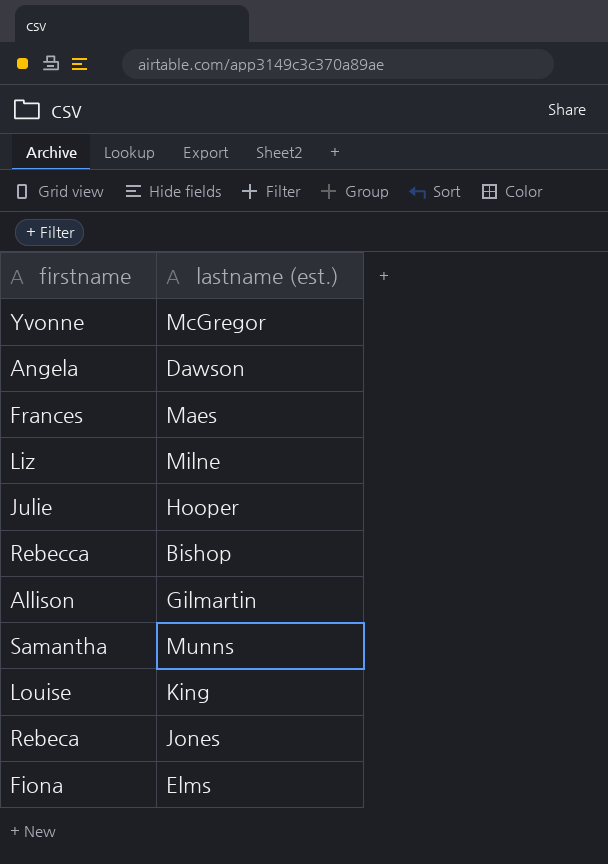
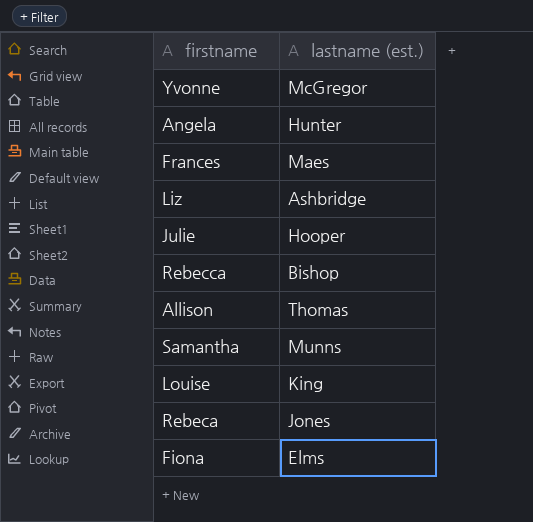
Angela | lastname (est.): Dawson -> Hunter
Liz | lastname (est.): Milne -> Ashbridge
Allison | lastname (est.): Gilmartin -> Thomas

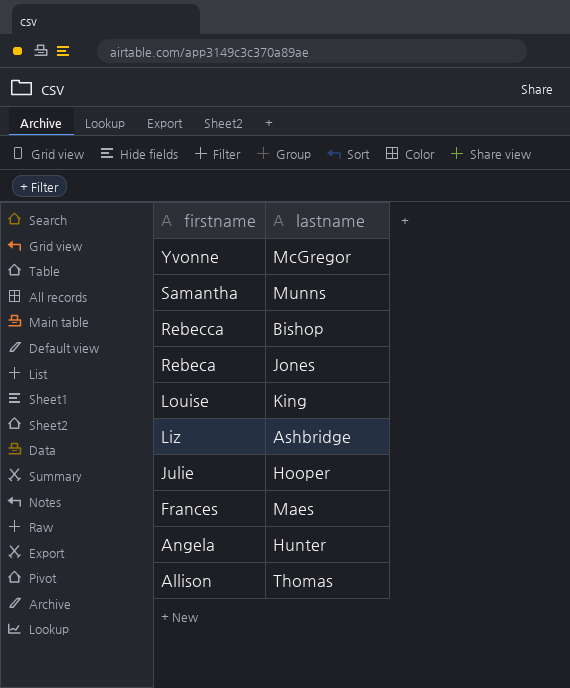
row order: none -> firstname descending
column name: lastname (est.) -> lastname
row Fiona: Elms -> none

